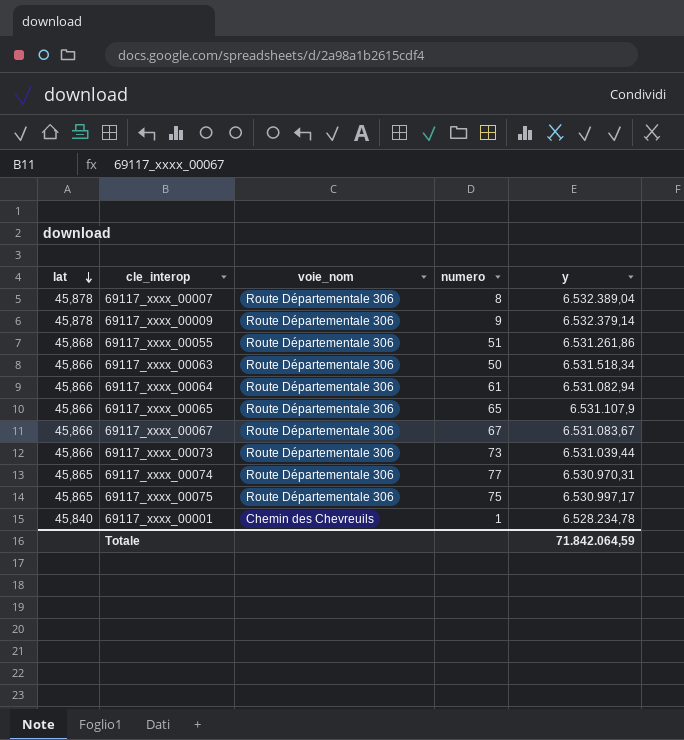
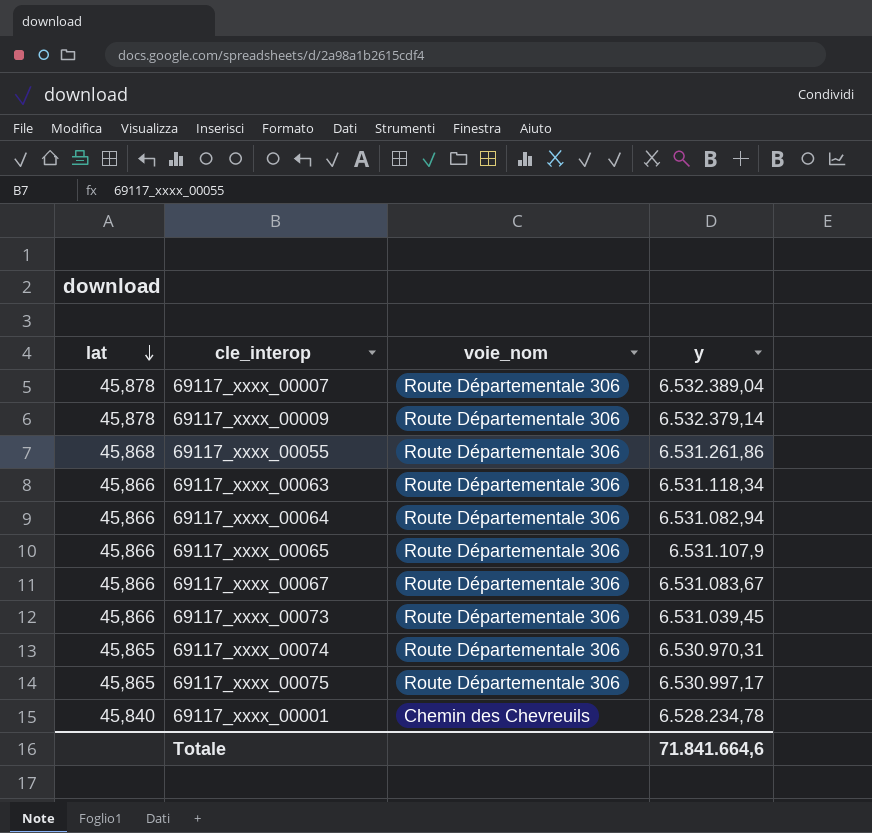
column numero | position: 4 -> none
69117_xxxx_00063 | y: 6.531.518,34 -> 6.531.118,34
69117_xxxx_00073 | y: 6.531.039,44 -> 6.531.039,45
Totale | y: 71.842.064,59 -> 71.841.664,6

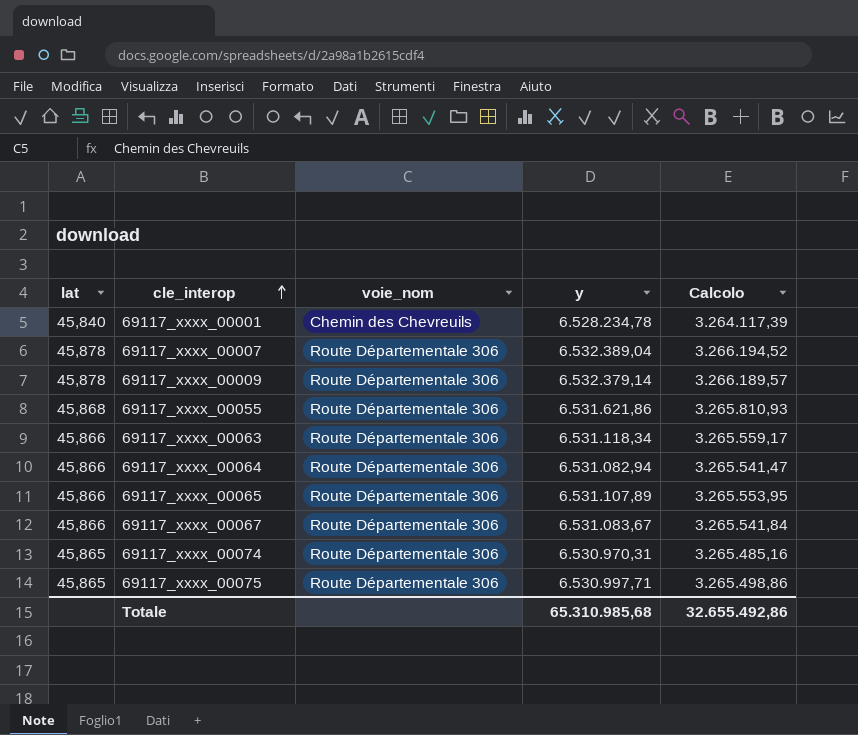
row order: lat descending -> cle_interop ascending
column Calcolo | formula: none -> [y] * 0,5
row 69117_xxxx_00073: 45,866 | Route Départementale 306 | 6.531.039,45 -> none
69117_xxxx_00055 | y: 6.531.261,86 -> 6.531.621,86
69117_xxxx_00065 | y: 6.531.107,9 -> 6.531.107,89
69117_xxxx_00075 | y: 6.530.997,17 -> 6.530.997,71
Totale | y: 71.841.664,6 -> 65.310.985,68

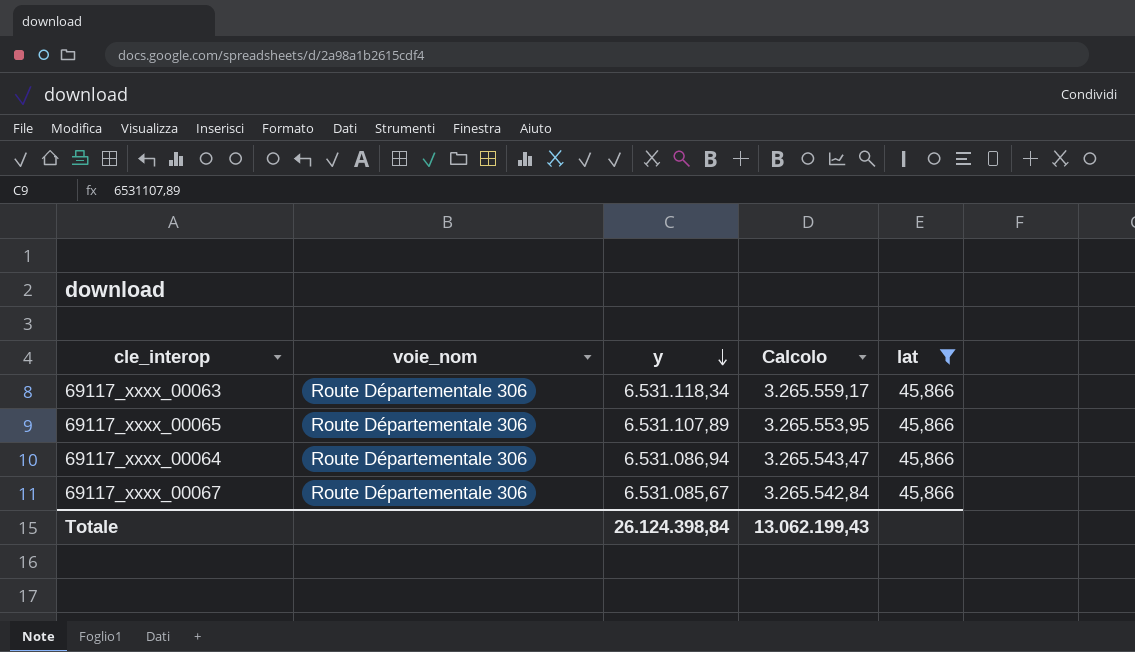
filter: none -> lat = 45,866
row order: cle_interop ascending -> y descending
column lat | position: 1 -> 5
69117_xxxx_00064 | y: 6.531.082,94 -> 6.531.086,94
69117_xxxx_00064 | Calcolo: 3.265.541,47 -> 3.265.543,47
69117_xxxx_00067 | y: 6.531.083,67 -> 6.531.085,67
69117_xxxx_00067 | Calcolo: 3.265.541,84 -> 3.265.542,84
Totale | y: 65.310.985,68 -> 26.124.398,84
Totale | Calcolo: 32.655.492,86 -> 13.062.199,43

